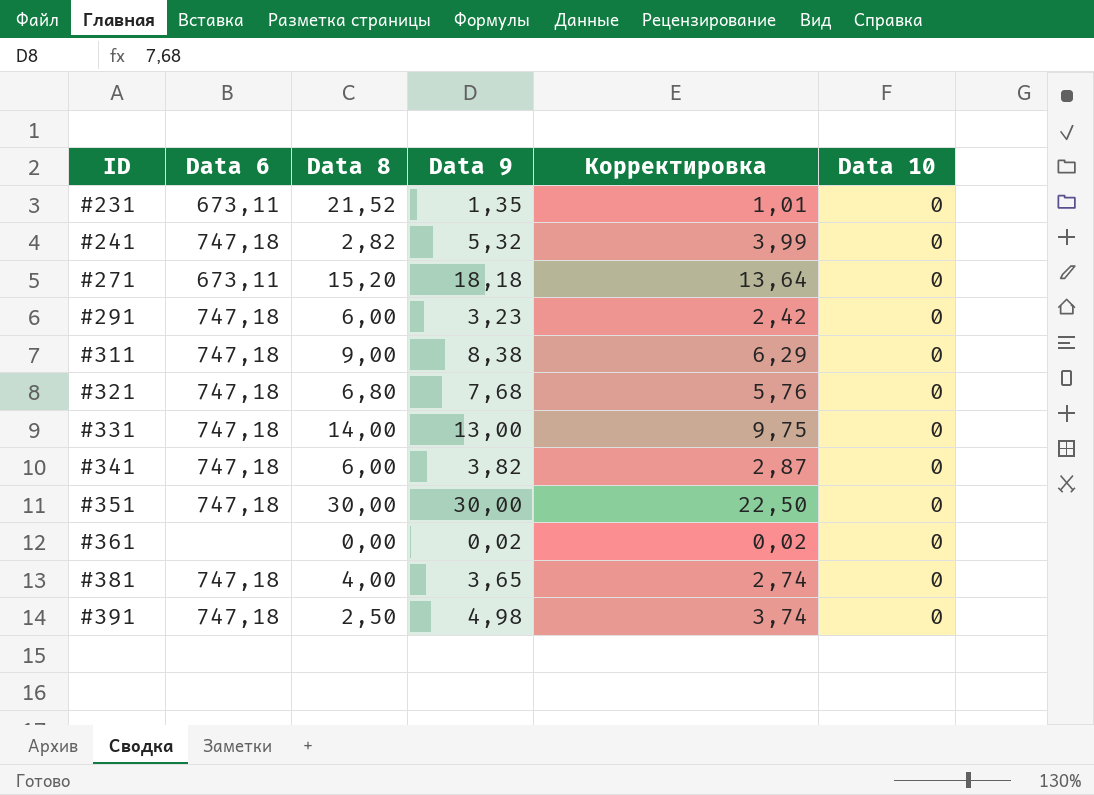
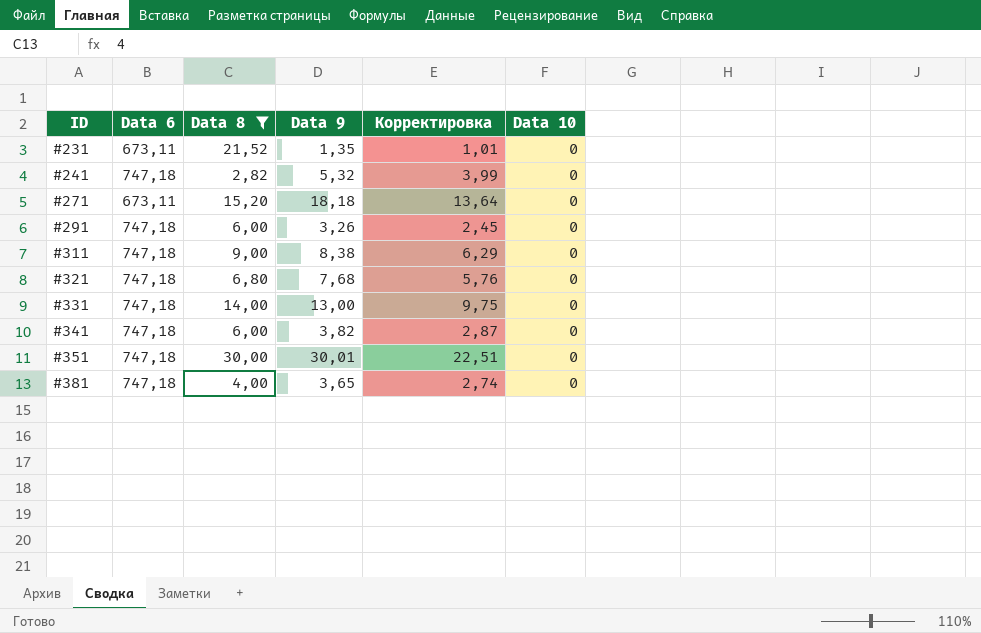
filter: none -> Data 8 >= 2,82
#291 | Data 9: 3,23 -> 3,26
#291 | Корректировка: 2,42 -> 2,45
#351 | Data 9: 30,00 -> 30,01
#351 | Корректировка: 22,50 -> 22,51

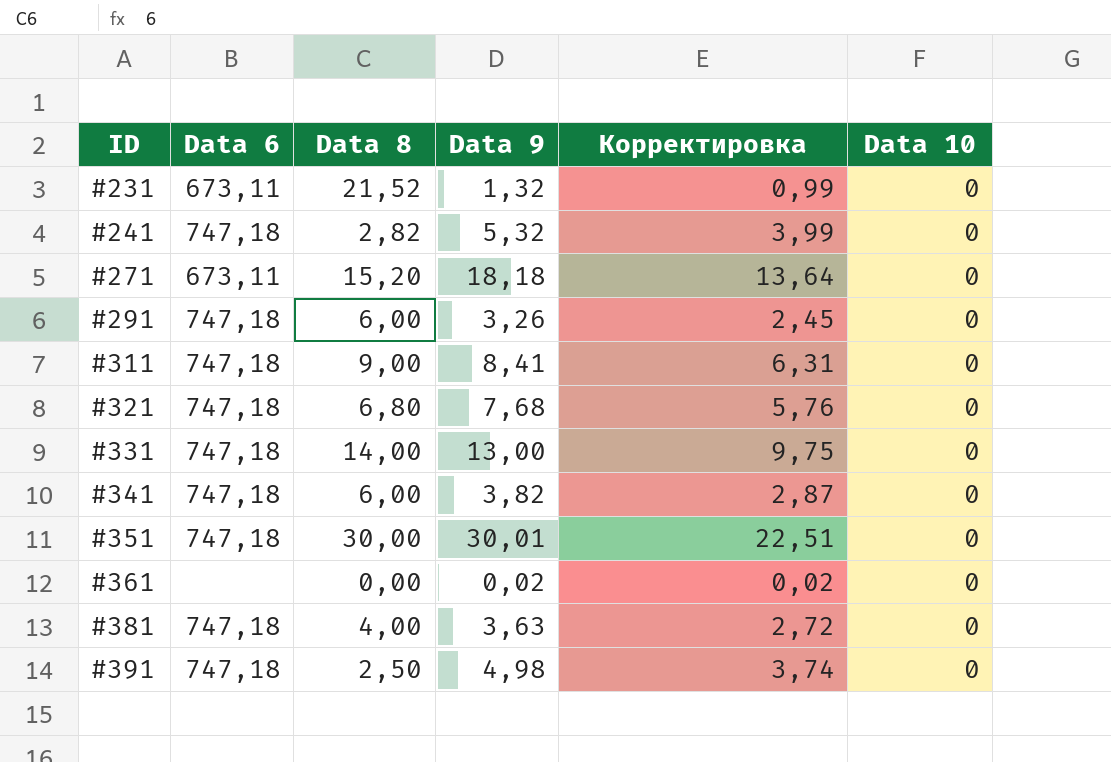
filter: Data 8 >= 2,82 -> none
#231 | Data 9: 1,35 -> 1,32
#231 | Корректировка: 1,01 -> 0,99
#311 | Data 9: 8,38 -> 8,41
#311 | Корректировка: 6,29 -> 6,31
#381 | Data 9: 3,65 -> 3,63
#381 | Корректировка: 2,74 -> 2,72

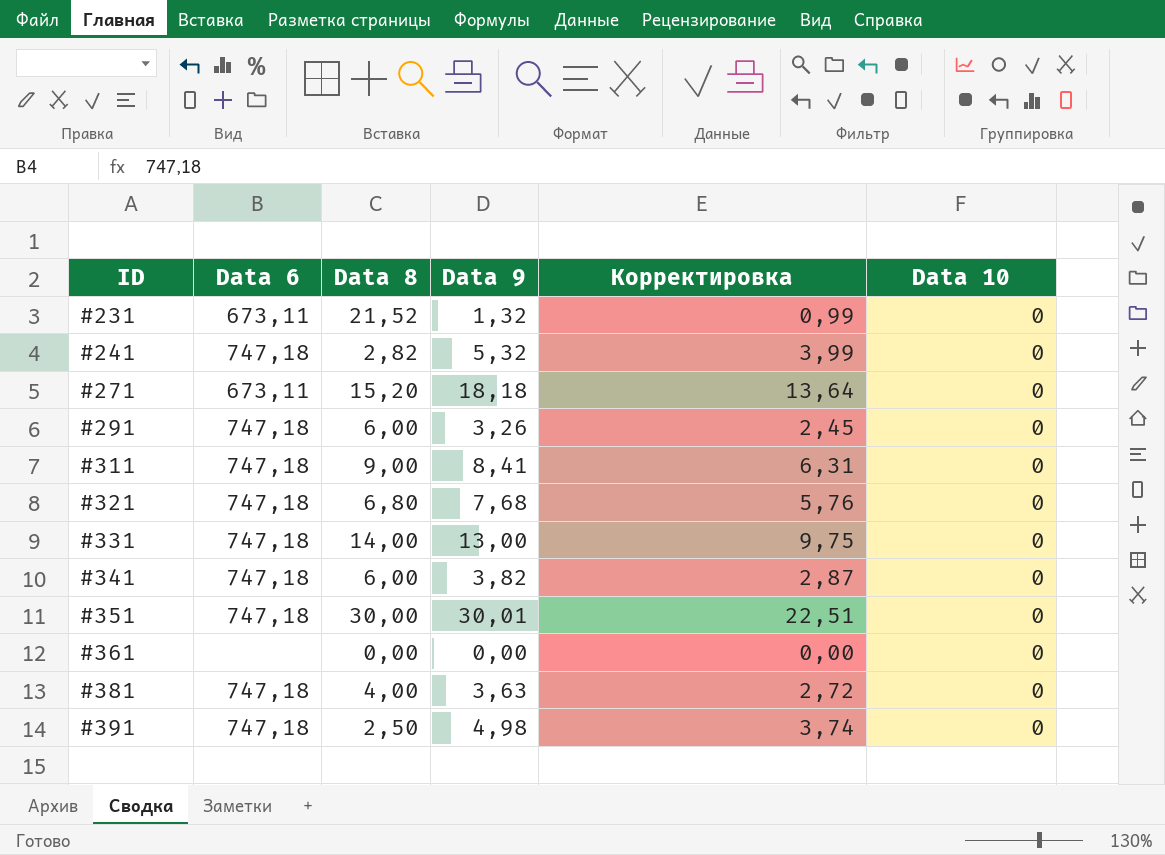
#361 | Data 9: 0,02 -> 0,00
#361 | Корректировка: 0,02 -> 0,00

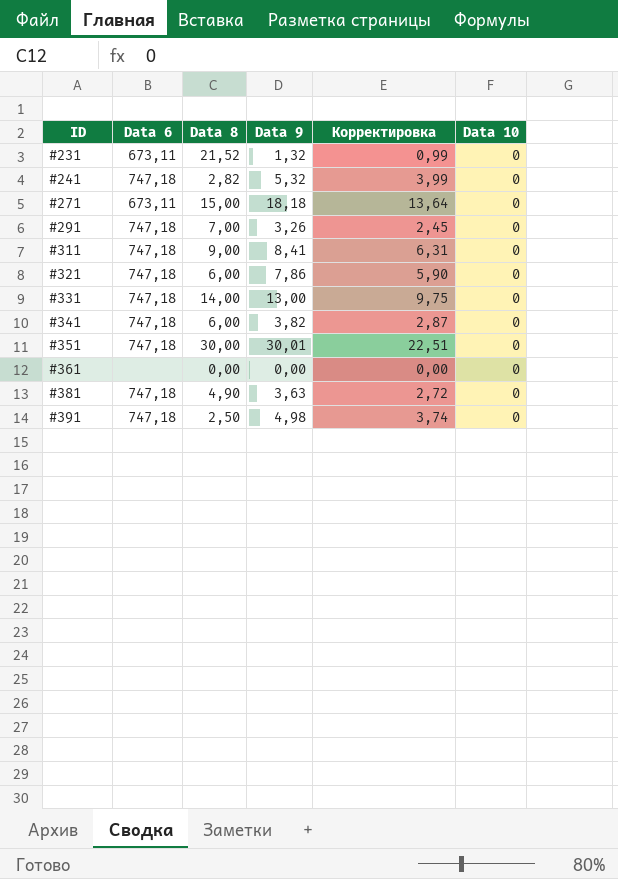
#271 | Data 8: 15,20 -> 15,00
#291 | Data 8: 6,00 -> 7,00
#321 | Data 8: 6,80 -> 6,00
#321 | Data 9: 7,68 -> 7,86
#321 | Корректировка: 5,76 -> 5,90
#381 | Data 8: 4,00 -> 4,90

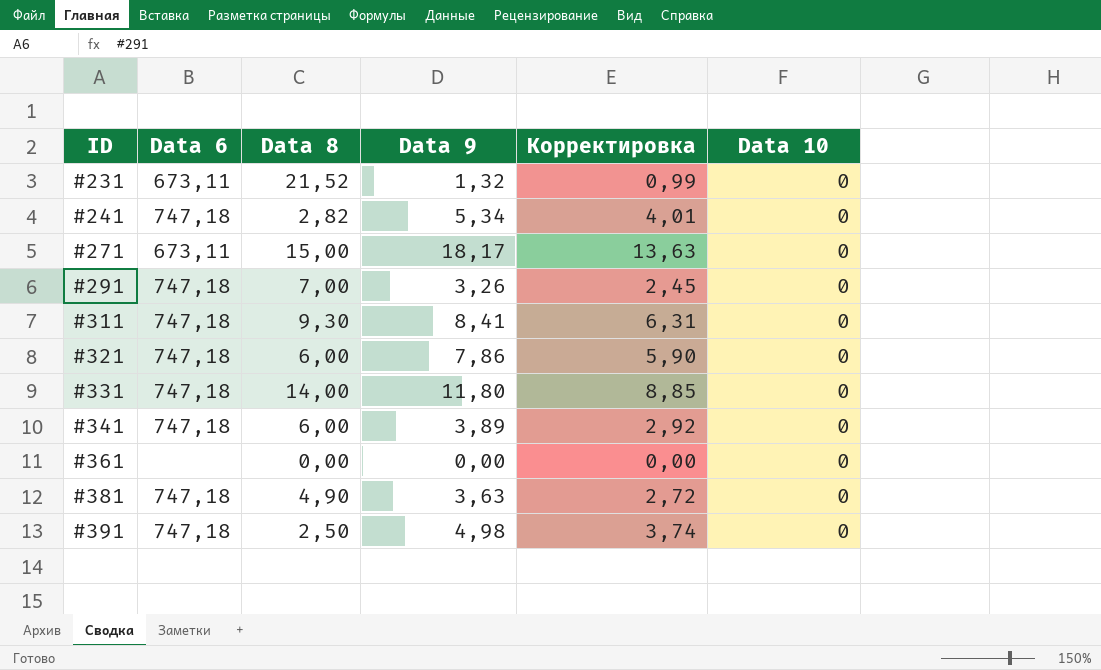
row #351: 747,18 | 30,00 | 30,01 | 22,51 | 0 -> none
#241 | Data 9: 5,32 -> 5,34
#241 | Корректировка: 3,99 -> 4,01
#271 | Data 9: 18,18 -> 18,17
#271 | Корректировка: 13,64 -> 13,63
#311 | Data 8: 9,00 -> 9,30
#331 | Data 9: 13,00 -> 11,80
#331 | Корректировка: 9,75 -> 8,85
#341 | Data 9: 3,82 -> 3,89
#341 | Корректировка: 2,87 -> 2,92

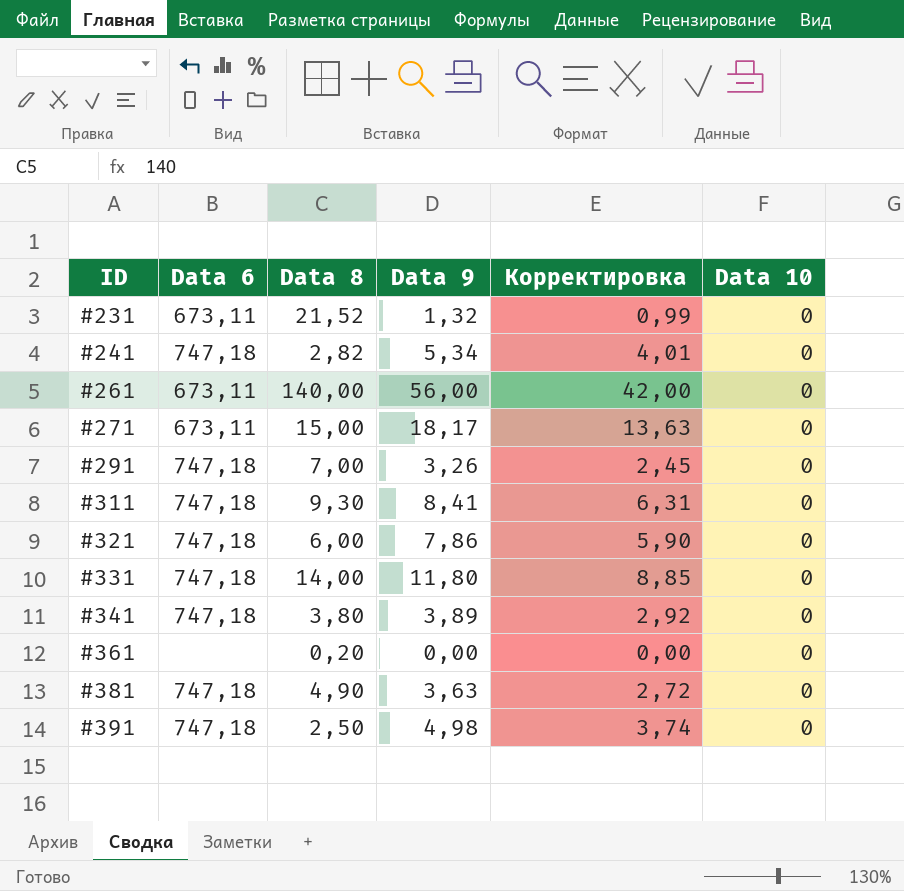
row #261: none -> 673,11 | 140,00 | 56,00 | 42,00 | 0
#341 | Data 8: 6,00 -> 3,80
#361 | Data 8: 0,00 -> 0,20

